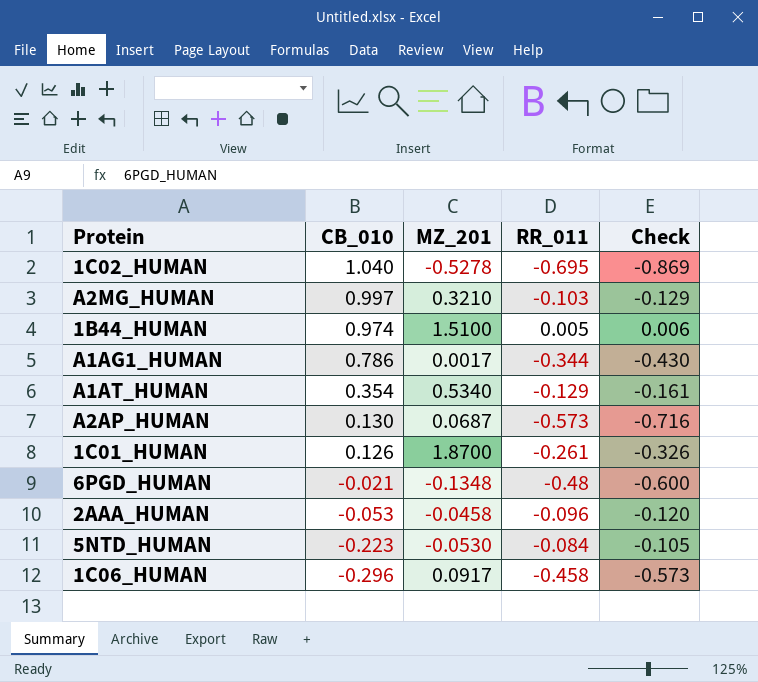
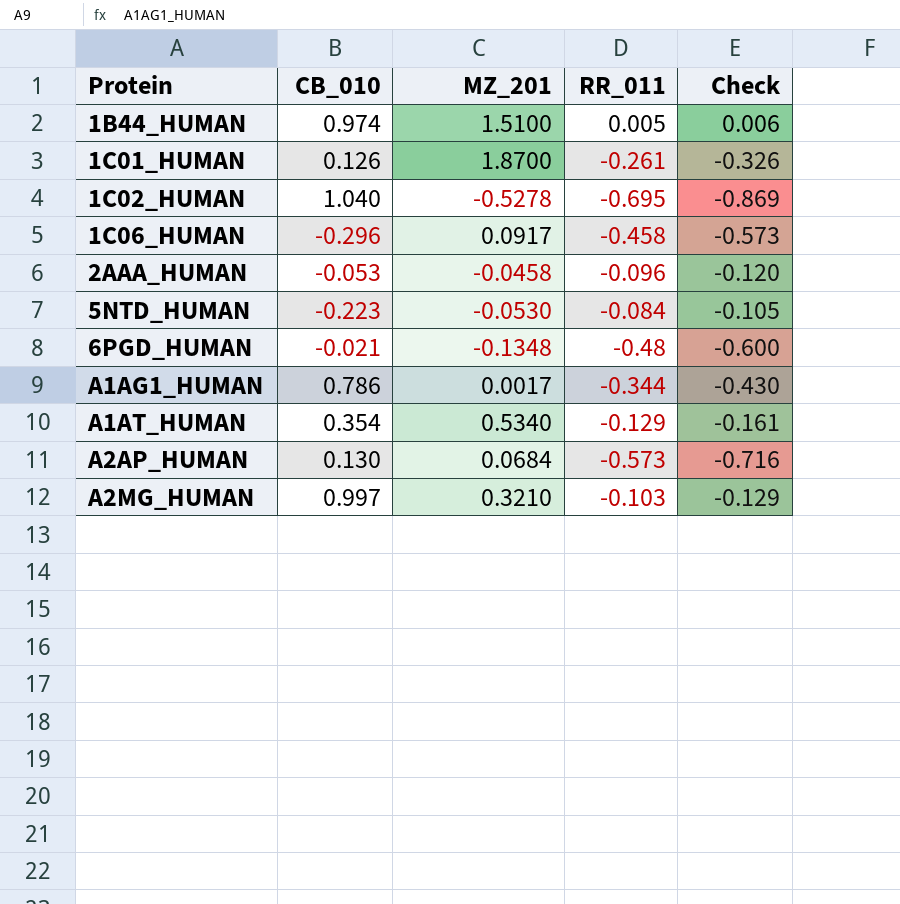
row order: CB_010 descending -> Protein ascending
A2AP_HUMAN | MZ_201: 0.0687 -> 0.0684

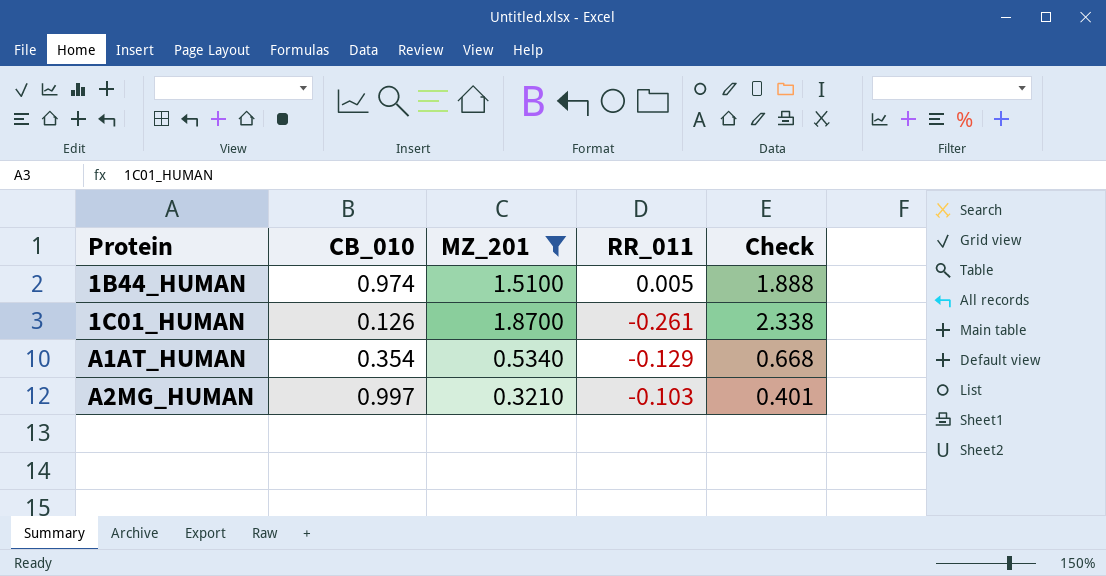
filter: none -> MZ_201 >= 0.3210
column Check | formula: [RR_011] * 1.25 -> [MZ_201] * 1.25

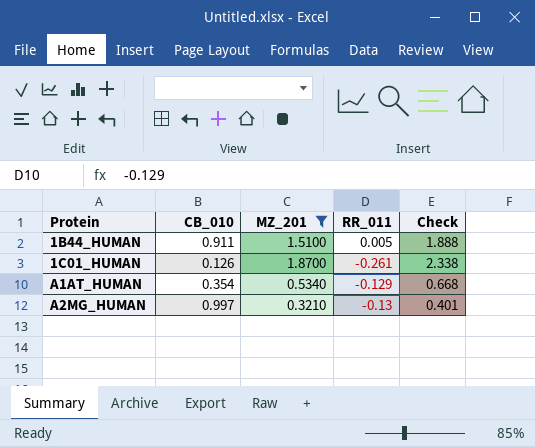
1B44_HUMAN | CB_010: 0.974 -> 0.911
A2MG_HUMAN | RR_011: -0.103 -> -0.13

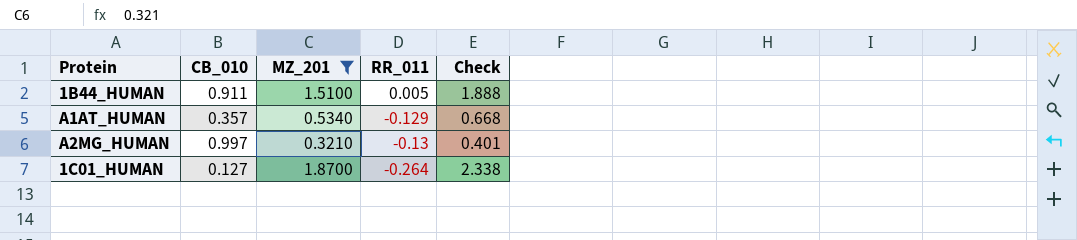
row order: Protein ascending -> RR_011 descending
A1AT_HUMAN | CB_010: 0.354 -> 0.357
1C01_HUMAN | CB_010: 0.126 -> 0.127
1C01_HUMAN | RR_011: -0.261 -> -0.264

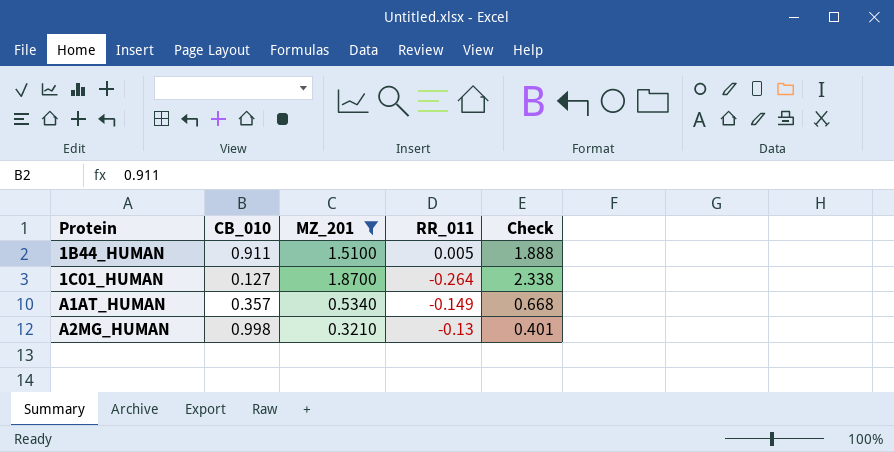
row order: RR_011 descending -> Protein ascending
A1AT_HUMAN | RR_011: -0.129 -> -0.149
A2MG_HUMAN | CB_010: 0.997 -> 0.998

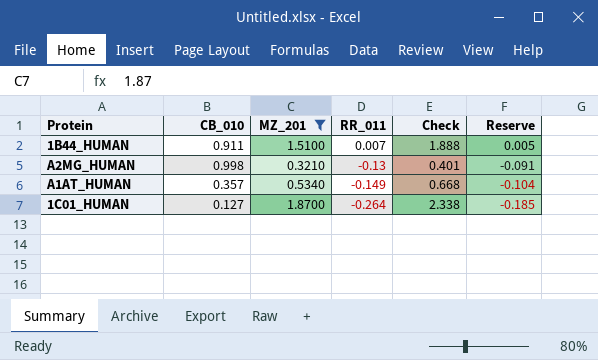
row order: Protein ascending -> RR_011 descending
column Reserve | formula: none -> [RR_011] * 0.7
1B44_HUMAN | RR_011: 0.005 -> 0.007

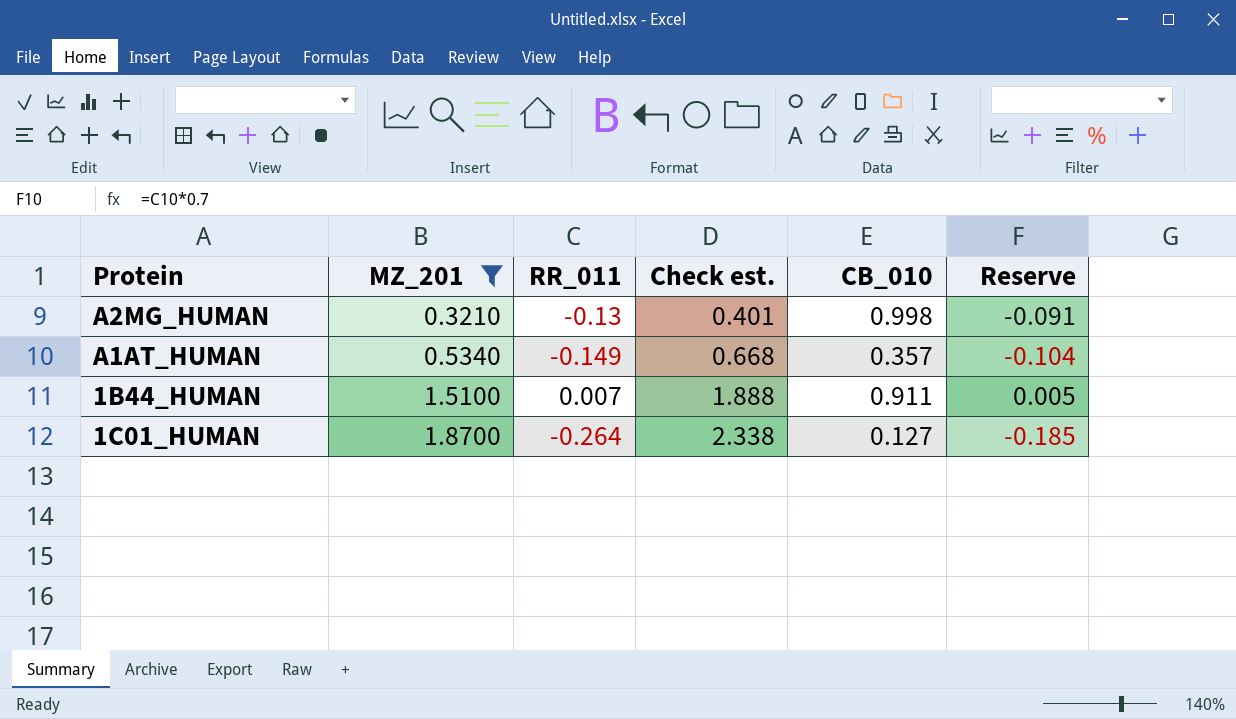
row order: RR_011 descending -> MZ_201 ascending
column name: Check -> Check est.
column CB_010 | position: 2 -> 5

